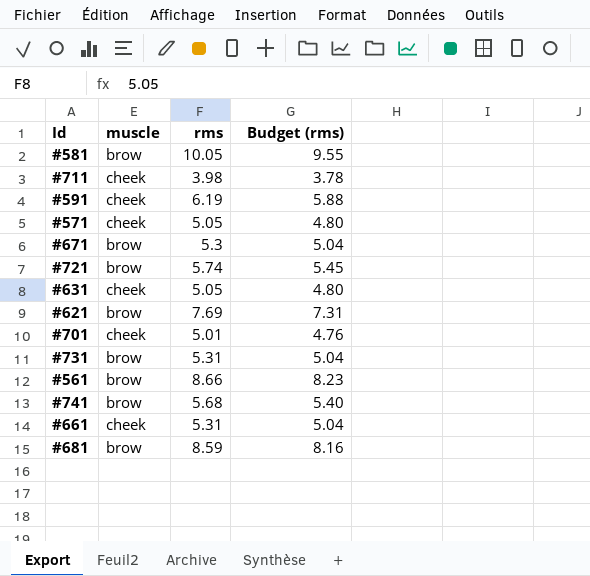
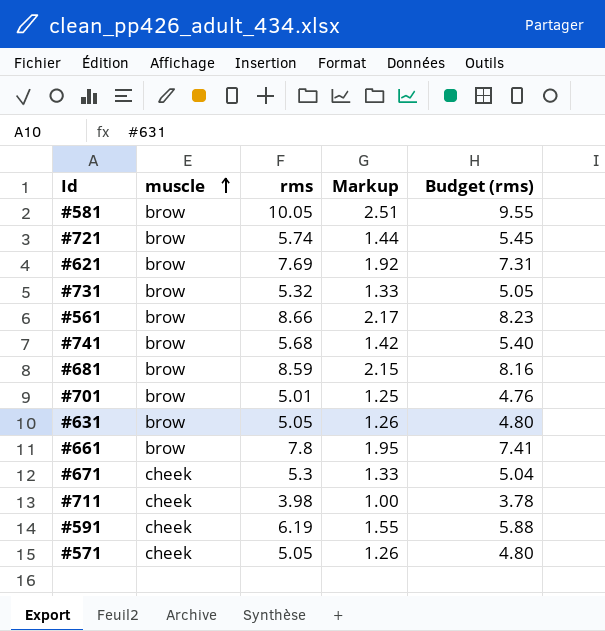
row order: none -> muscle ascending
column Markup | formula: none -> [rms] * 0.25
#731 | rms: 5.31 -> 5.32
#731 | Budget (rms): 5.04 -> 5.05
#701 | muscle: cheek -> brow
#631 | muscle: cheek -> brow
#661 | muscle: cheek -> brow
#661 | rms: 5.31 -> 7.8
#661 | Budget (rms): 5.04 -> 7.41
#671 | muscle: brow -> cheek

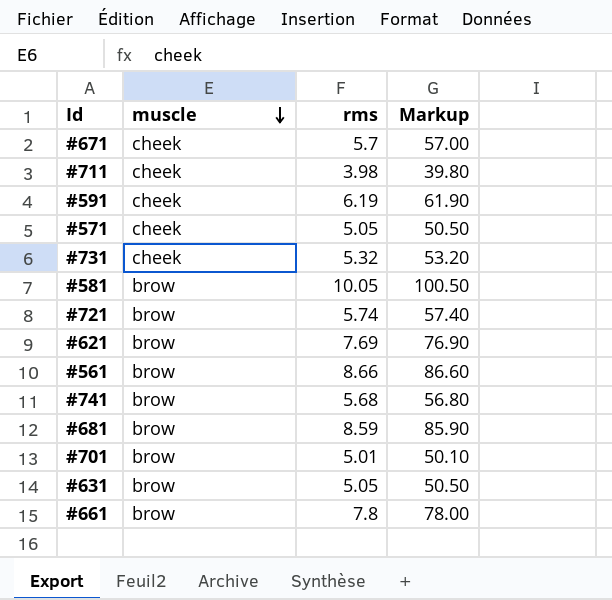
row order: muscle ascending -> muscle descending
column Budget (rms) | formula: [rms] * 0.95 -> none
column Markup | formula: [rms] * 0.25 -> [rms] * 10
#671 | rms: 5.3 -> 5.7
#731 | muscle: brow -> cheek

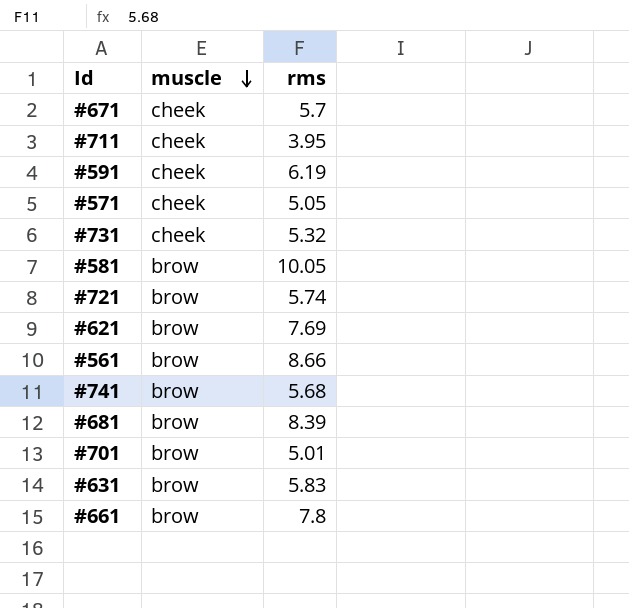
column Markup | formula: [rms] * 10 -> none
#711 | rms: 3.98 -> 3.95
#681 | rms: 8.59 -> 8.39
#631 | rms: 5.05 -> 5.83

